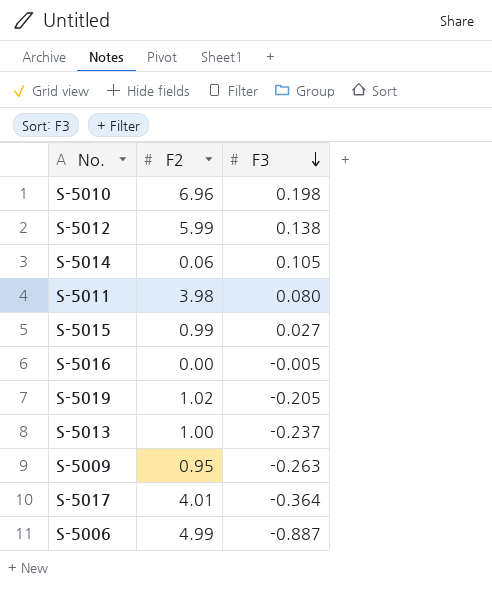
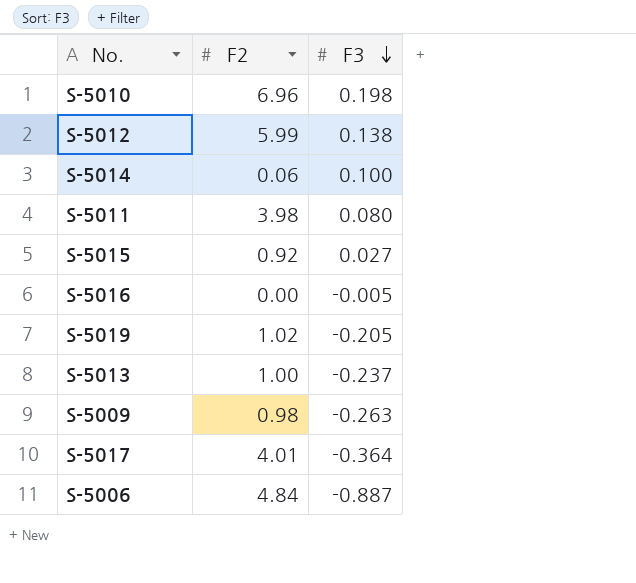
S-5014 | F3: 0.105 -> 0.100
S-5015 | F2: 0.99 -> 0.92
S-5009 | F2: 0.95 -> 0.98
S-5006 | F2: 4.99 -> 4.84

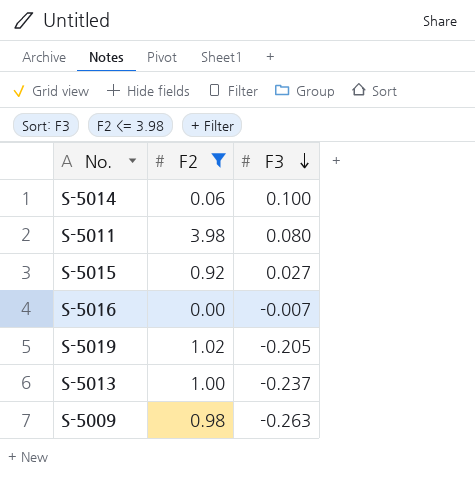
filter: none -> F2 <= 3.98
S-5016 | F3: -0.005 -> -0.007

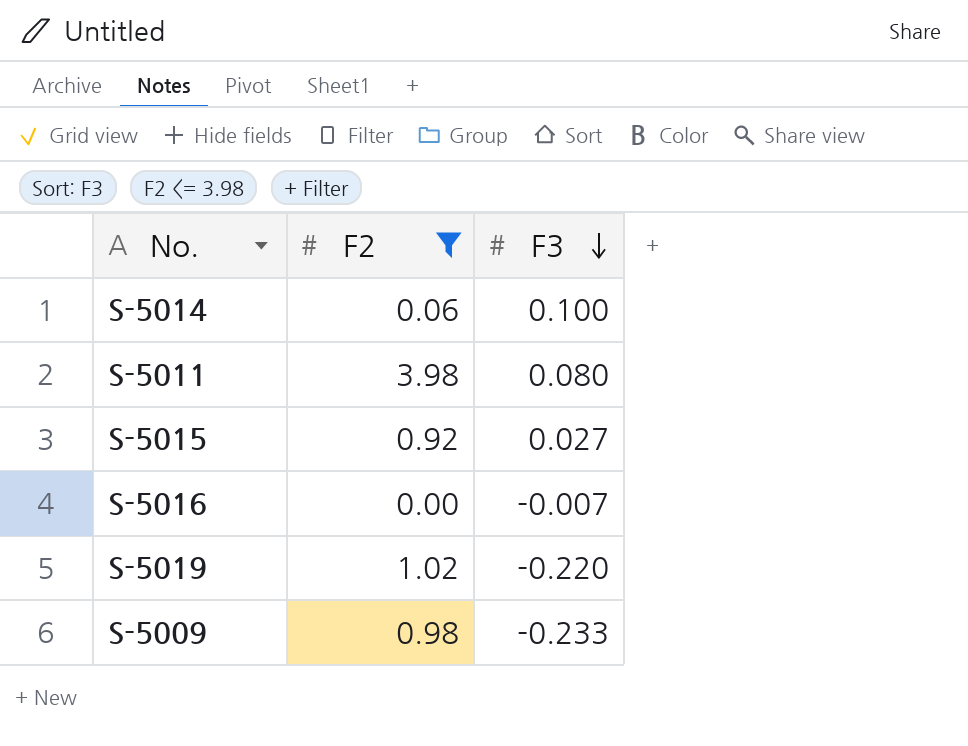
row S-5013: 1.00 | -0.237 -> none
S-5019 | F3: -0.205 -> -0.220
S-5009 | F3: -0.263 -> -0.233

